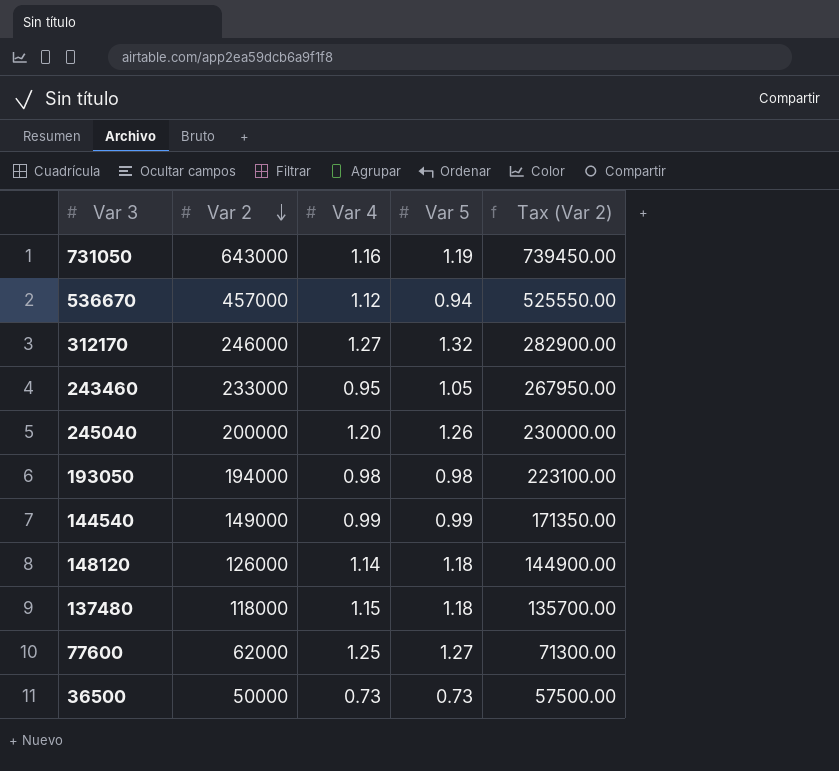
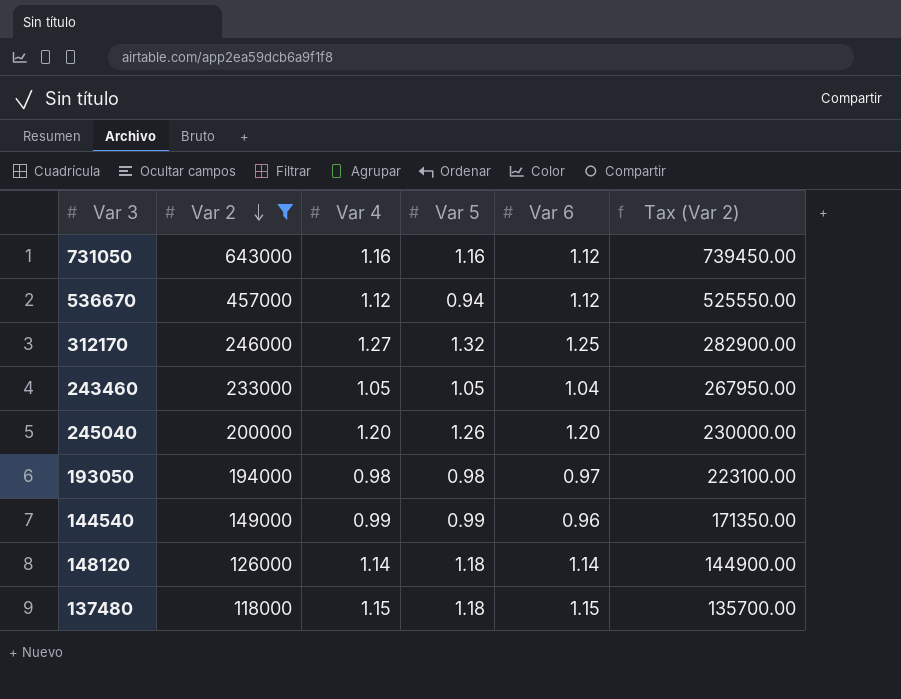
filter: none -> Var 2 >= 118000
column Var 6 | position: none -> 5
731050 | Var 5: 1.19 -> 1.16
243460 | Var 4: 0.95 -> 1.05

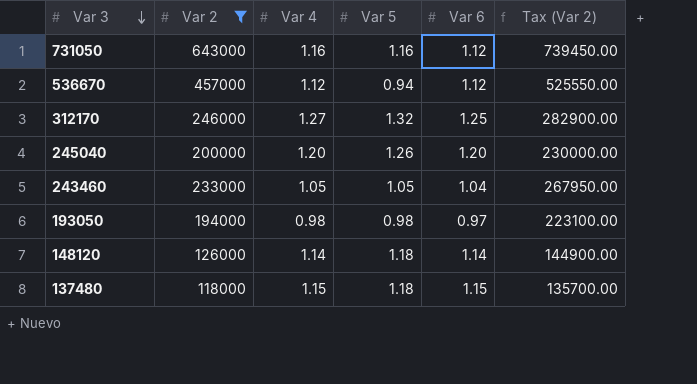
row order: Var 2 descending -> Var 3 descending
row 144540: 149000 | 0.99 | 0.99 | 0.96 | 171350.00 -> none

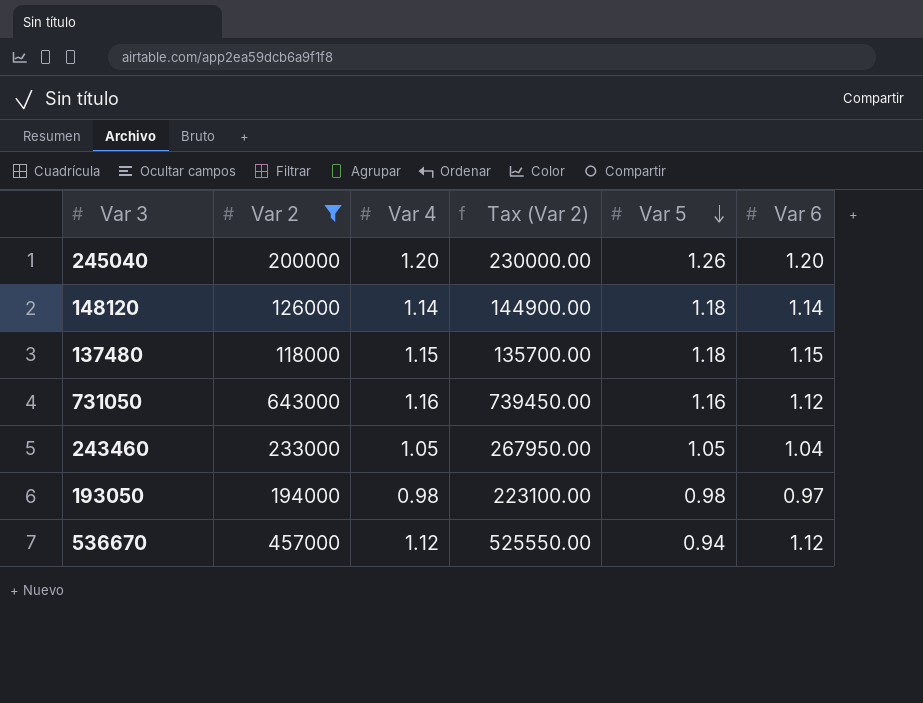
row order: Var 3 descending -> Var 5 descending
column Tax (Var 2) | position: 6 -> 4
row 312170: 246000 | 1.27 | 1.32 | 1.25 | 282900.00 -> none

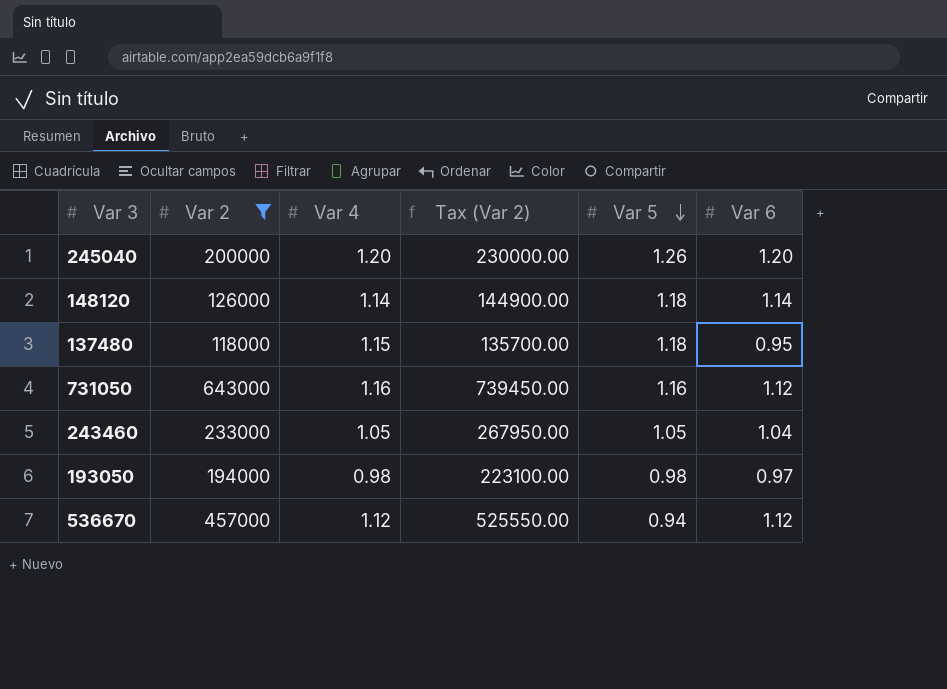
137480 | Var 6: 1.15 -> 0.95

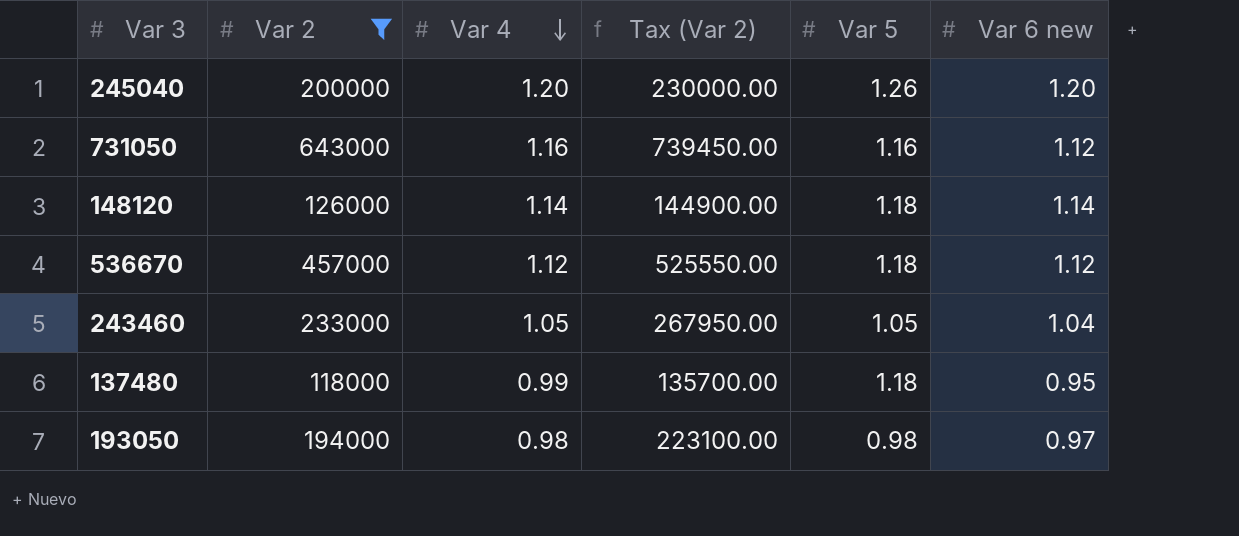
row order: Var 5 descending -> Var 4 descending
column name: Var 6 -> Var 6 new
536670 | Var 5: 0.94 -> 1.18
137480 | Var 4: 1.15 -> 0.99

